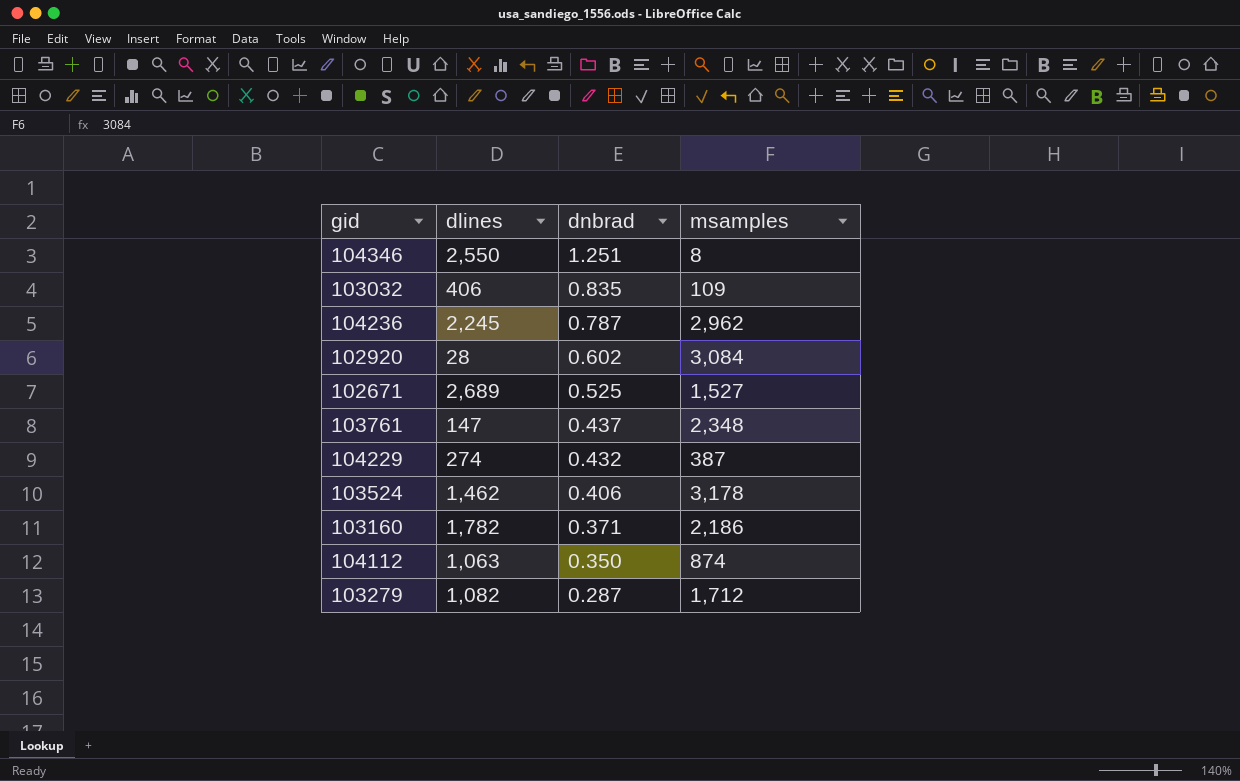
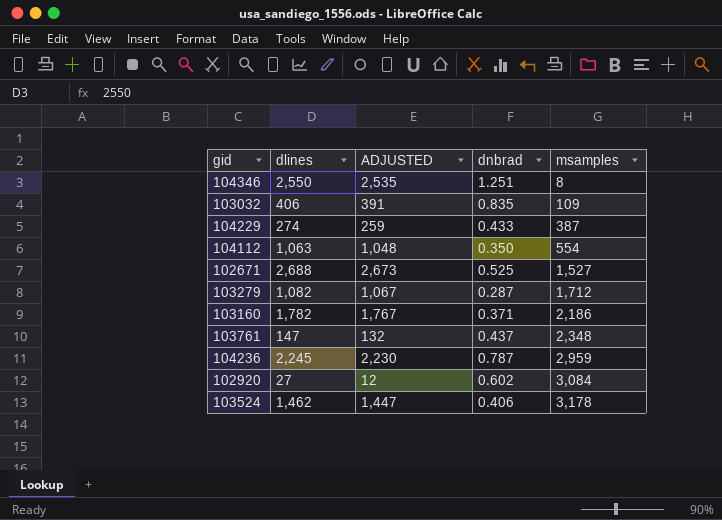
row order: dnbrad descending -> msamples ascending
column ADJUSTED | formula: none -> [dlines] - 15
104229 | dnbrad: 0.432 -> 0.433
104112 | msamples: 874 -> 554
102671 | dlines: 2,689 -> 2,688
104236 | msamples: 2,962 -> 2,959
102920 | dlines: 28 -> 27

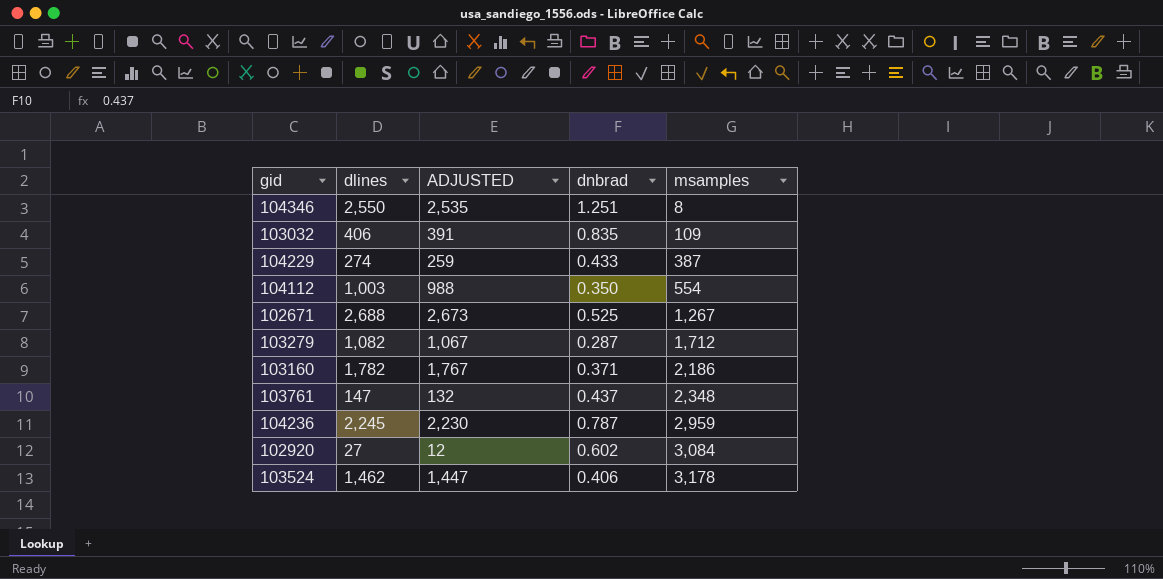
104112 | dlines: 1,063 -> 1,003
104112 | ADJUSTED: 1,048 -> 988
102671 | msamples: 1,527 -> 1,267

